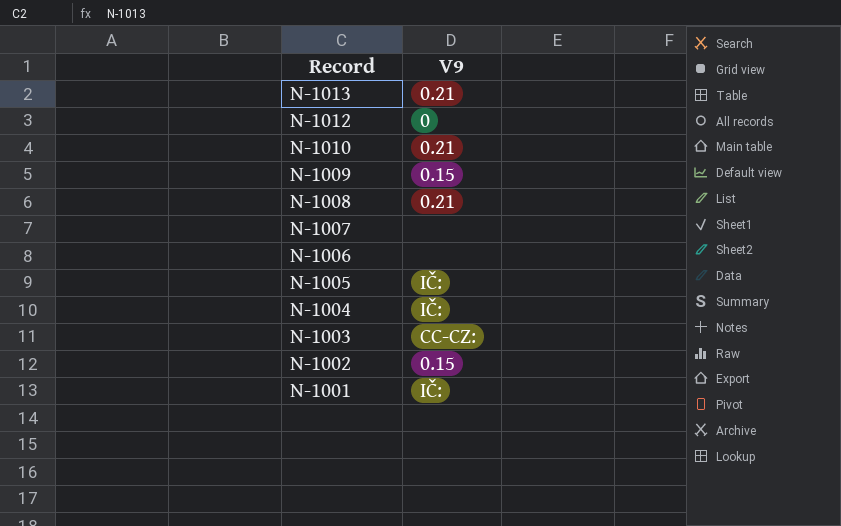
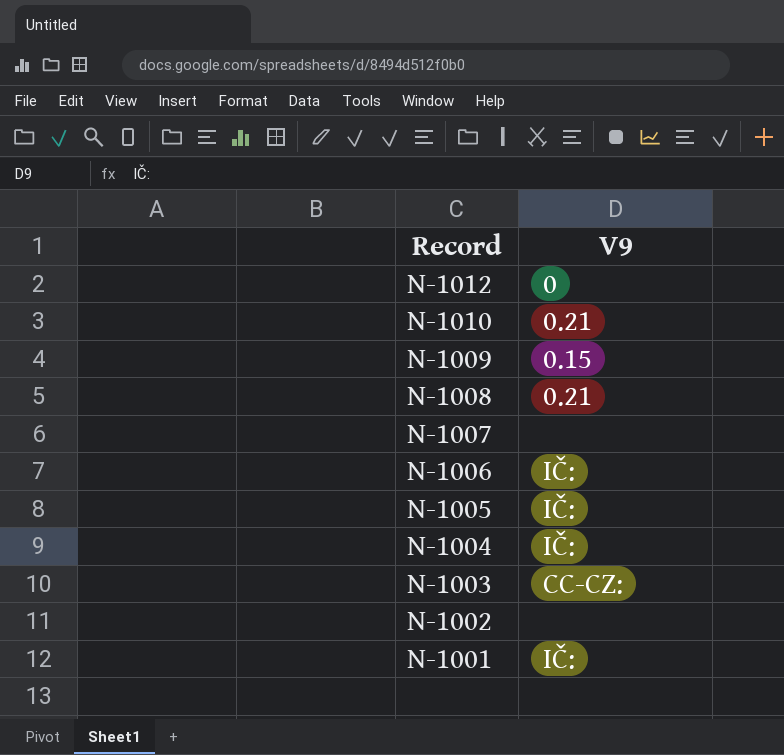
row N-1013: 0.21 -> none
N-1006 | V9: none -> IČ:
N-1002 | V9: 0.15 -> none

